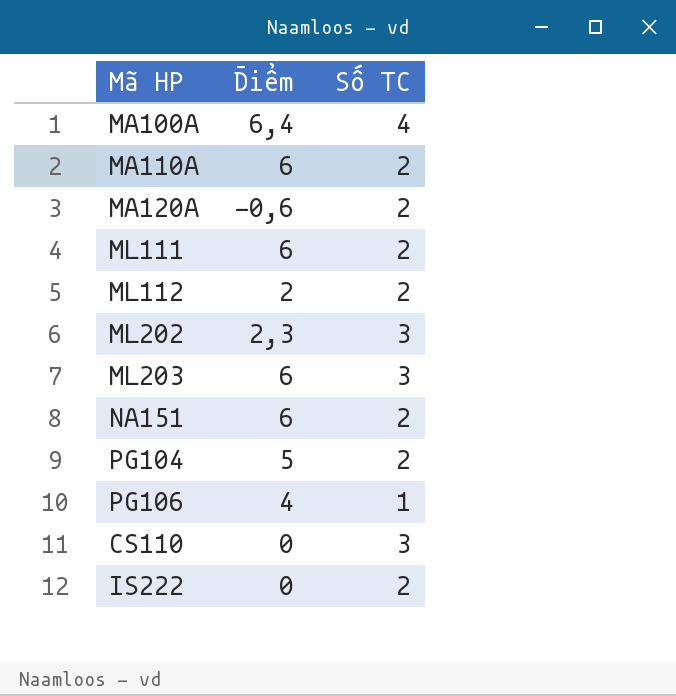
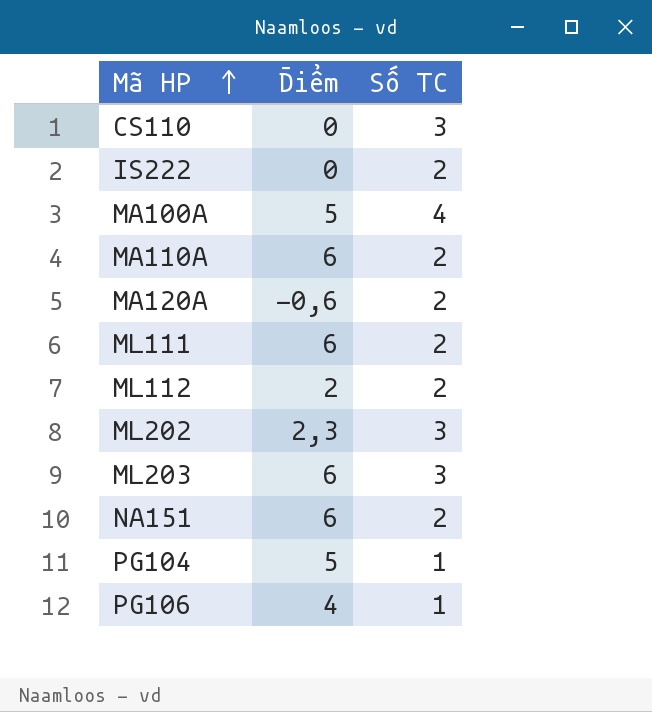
row order: none -> Mã HP ascending
MA100A | Điểm: 6,4 -> 5
PG104 | Số TC: 2 -> 1

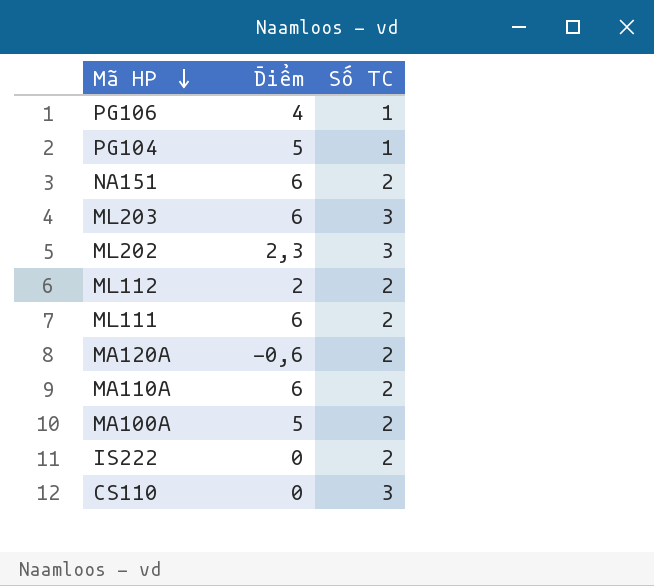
row order: Mã HP ascending -> Mã HP descending
MA100A | Số TC: 4 -> 2

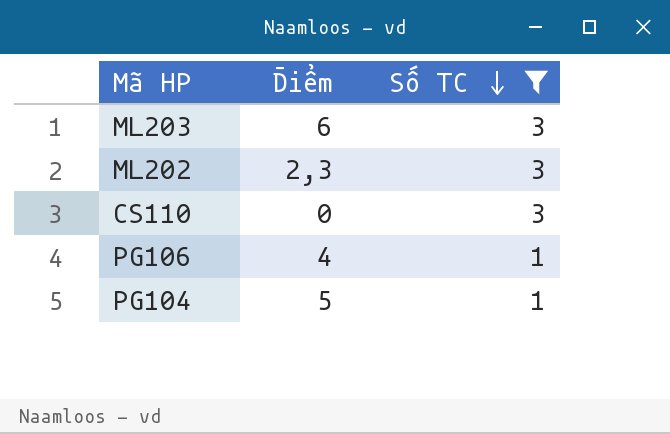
filter: none -> Số TC != 2
row order: Mã HP descending -> Số TC descending

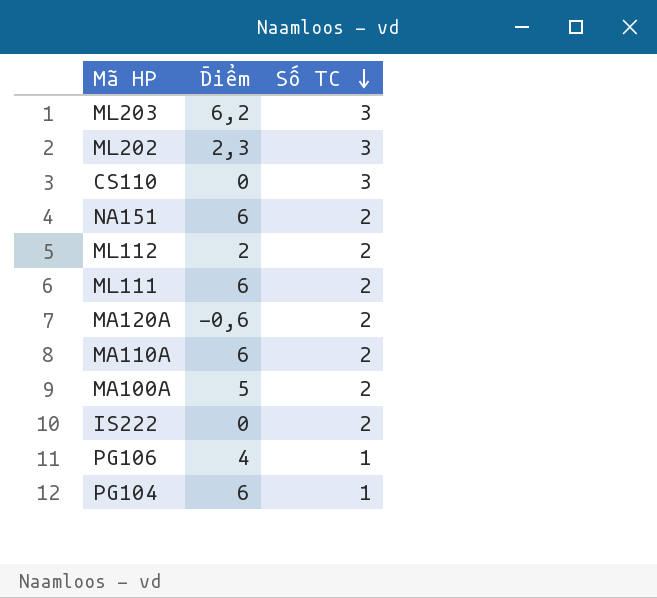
filter: Số TC != 2 -> none
ML203 | Điểm: 6 -> 6,2
PG104 | Điểm: 5 -> 6

